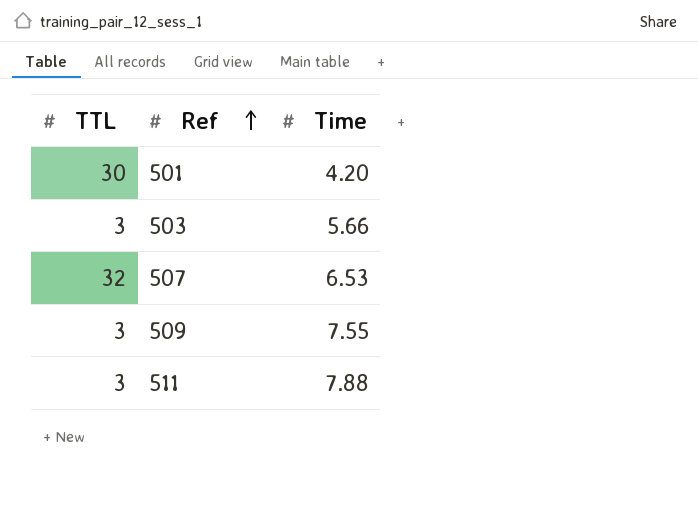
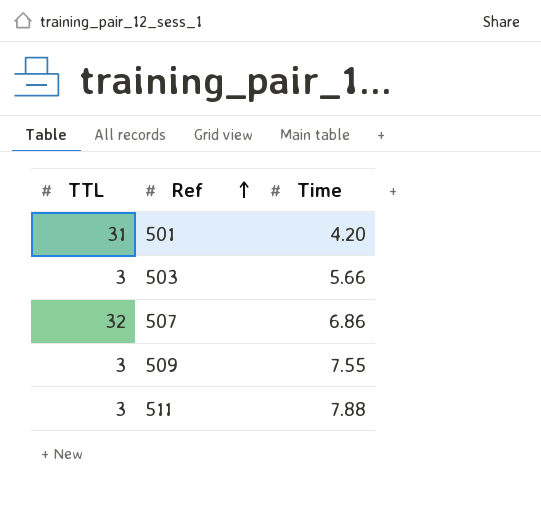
501 | TTL: 30 -> 31
507 | Time: 6.53 -> 6.86

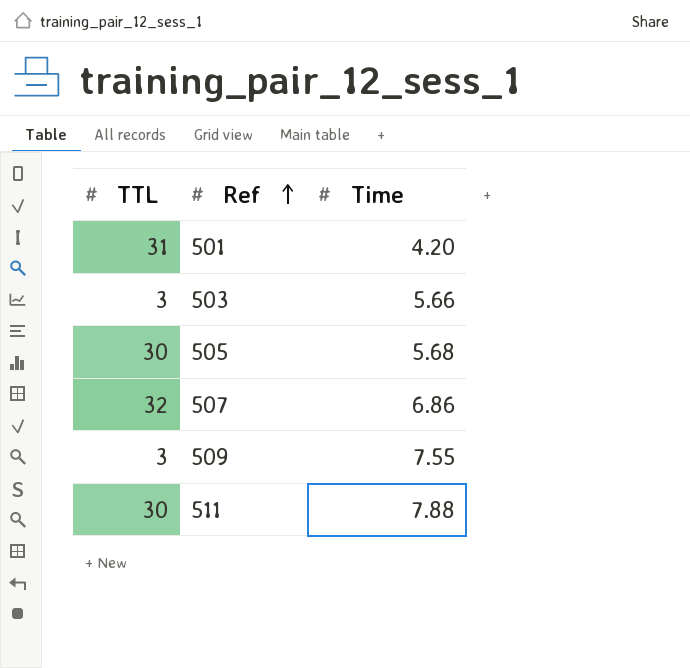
row 505: none -> 30 | 5.68
511 | TTL: 3 -> 30

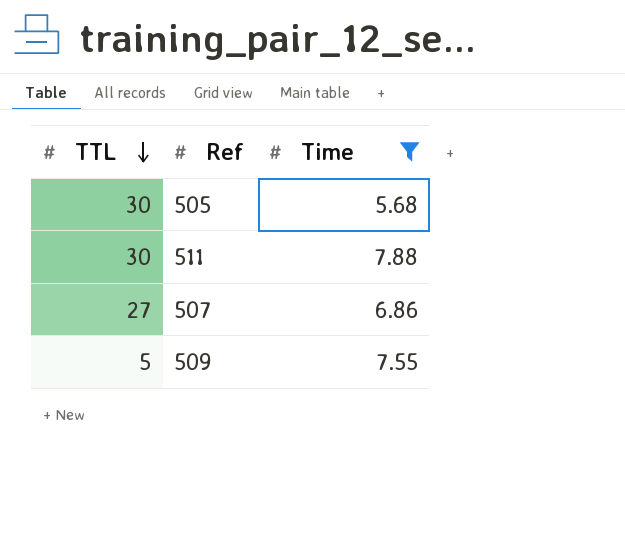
filter: none -> Time >= 5.68
row order: Ref ascending -> TTL descending
507 | TTL: 32 -> 27
509 | TTL: 3 -> 5

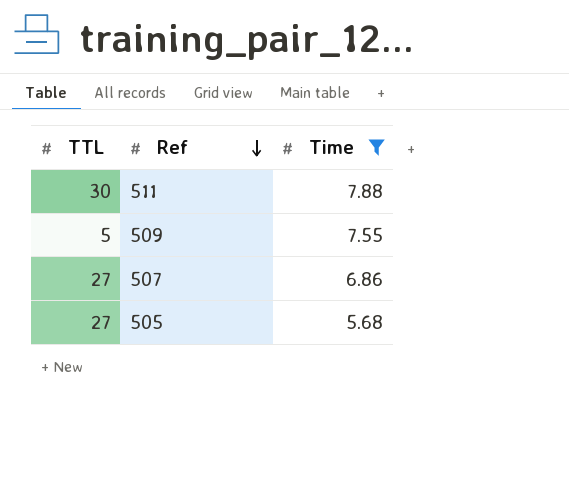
row order: TTL descending -> Ref descending
505 | TTL: 30 -> 27

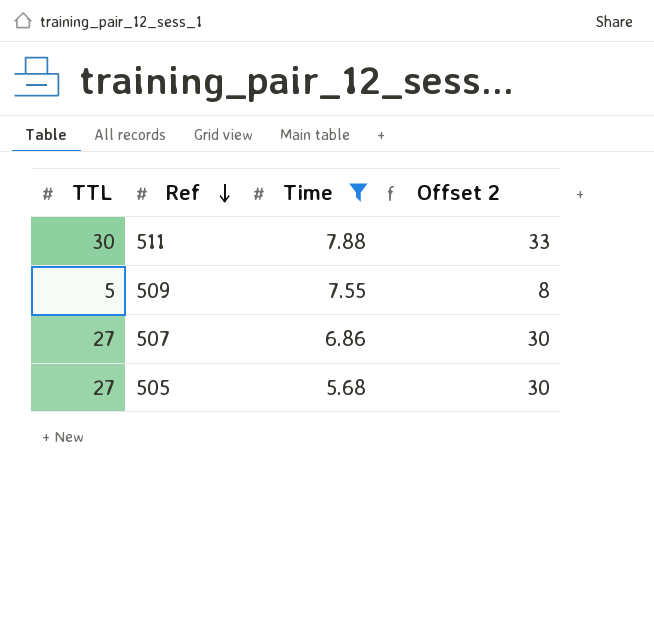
column Offset 2 | formula: none -> [TTL] + 3

